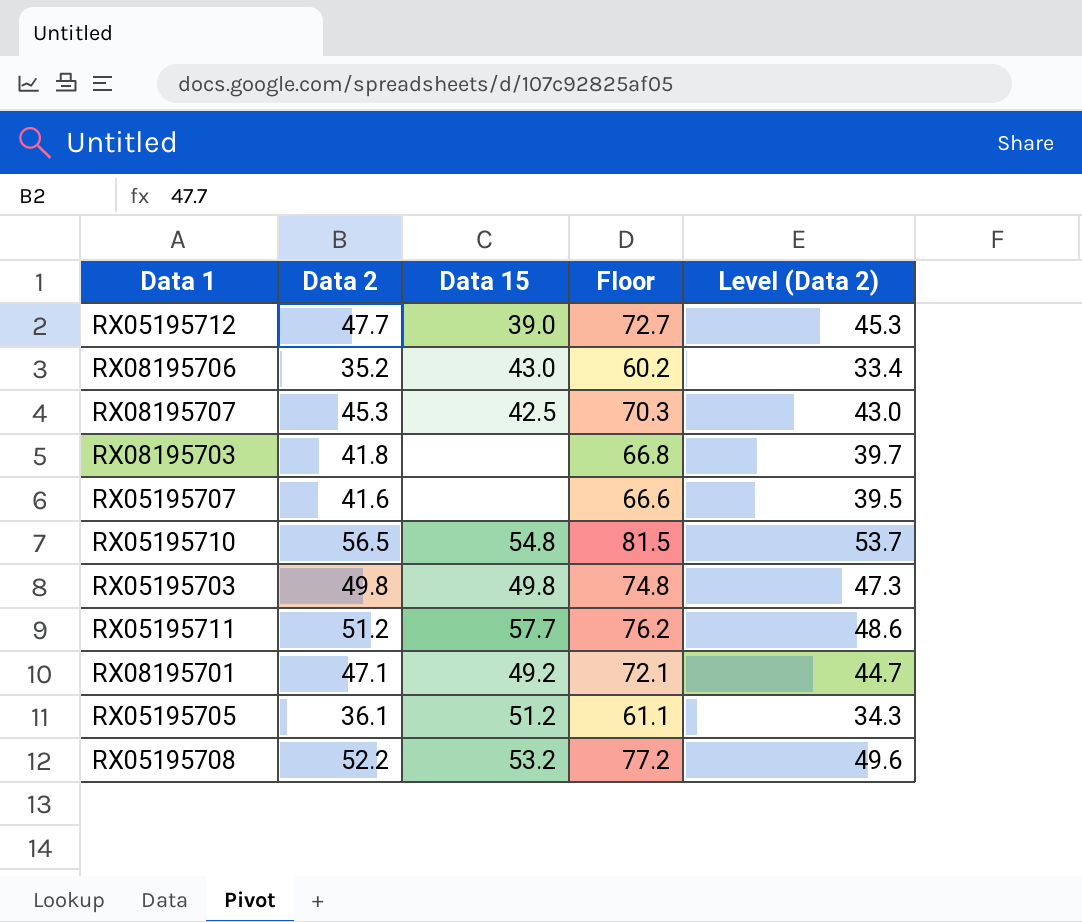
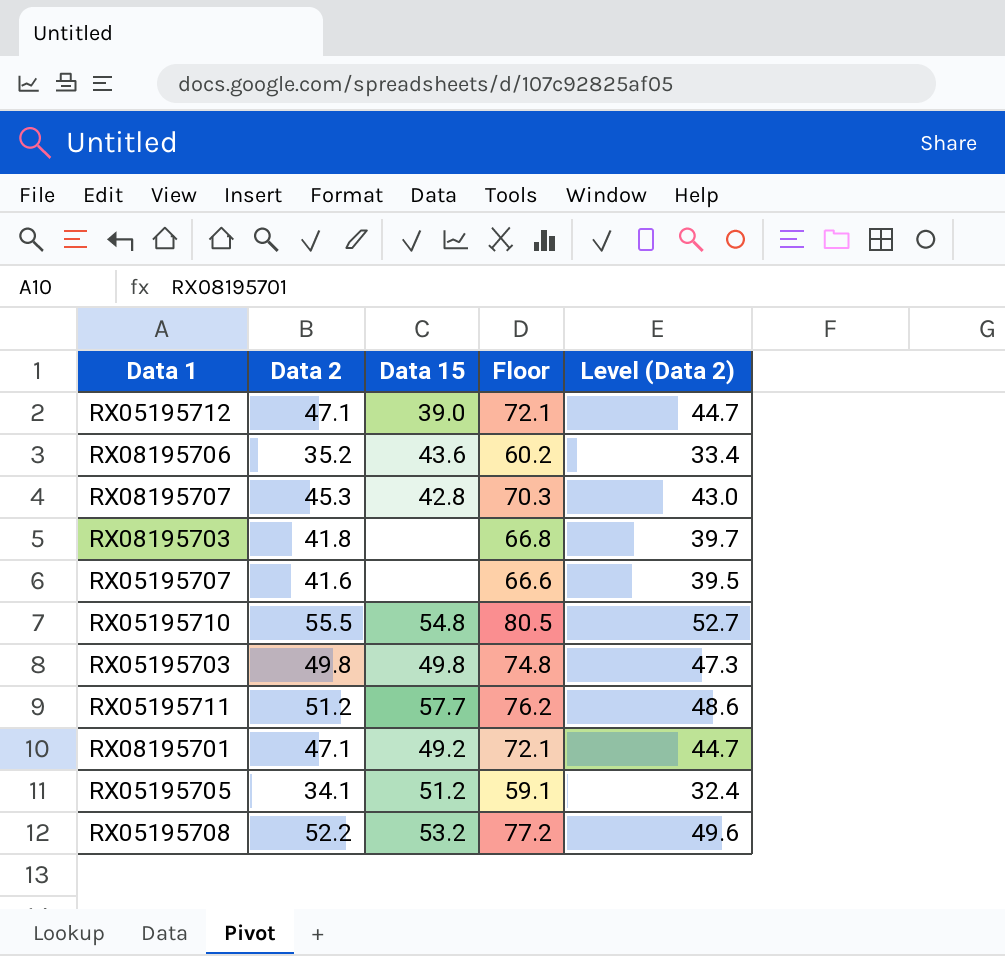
RX05195712 | Data 2: 47.7 -> 47.1
RX05195712 | Floor: 72.7 -> 72.1
RX05195712 | Level (Data 2): 45.3 -> 44.7
RX08195706 | Data 15: 43.0 -> 43.6
RX08195707 | Data 15: 42.5 -> 42.8
RX05195710 | Data 2: 56.5 -> 55.5
RX05195710 | Floor: 81.5 -> 80.5
RX05195710 | Level (Data 2): 53.7 -> 52.7
RX05195705 | Data 2: 36.1 -> 34.1
RX05195705 | Floor: 61.1 -> 59.1
RX05195705 | Level (Data 2): 34.3 -> 32.4

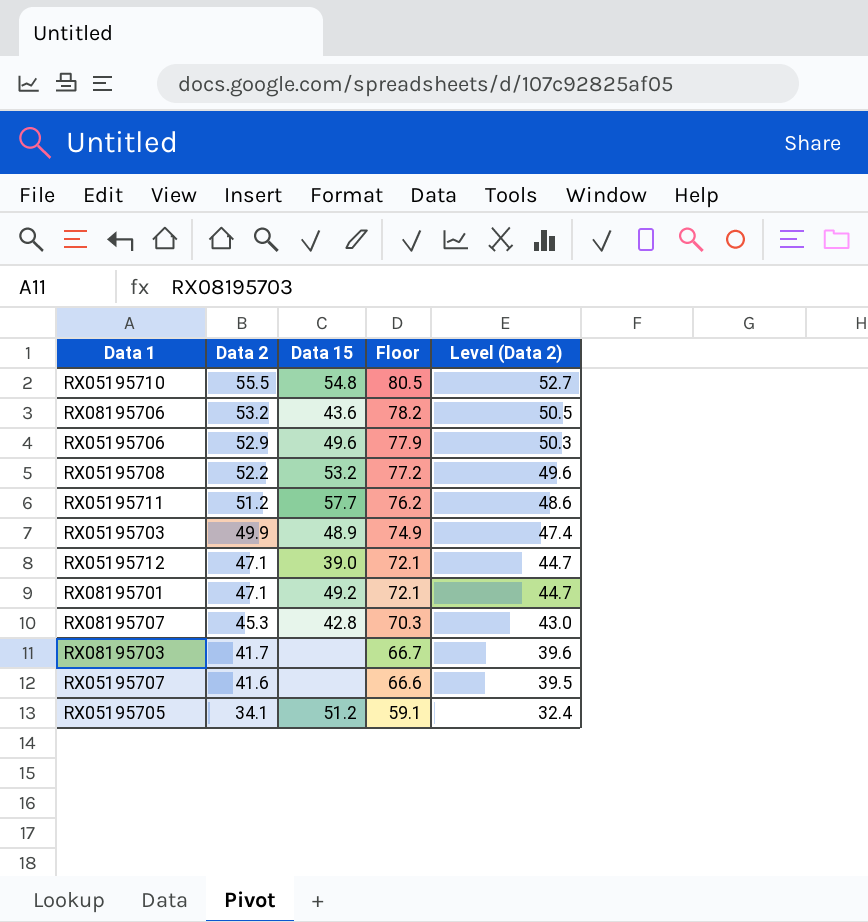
row order: none -> Data 2 descending
RX08195706 | Data 2: 35.2 -> 53.2
RX08195706 | Floor: 60.2 -> 78.2
RX08195706 | Level (Data 2): 33.4 -> 50.5
row RX05195706: none -> 52.9 | 49.6 | 77.9 | 50.3
RX05195703 | Data 2: 49.8 -> 49.9
RX05195703 | Data 15: 49.8 -> 48.9
RX05195703 | Floor: 74.8 -> 74.9
RX05195703 | Level (Data 2): 47.3 -> 47.4
RX08195703 | Data 2: 41.8 -> 41.7
RX08195703 | Floor: 66.8 -> 66.7
RX08195703 | Level (Data 2): 39.7 -> 39.6

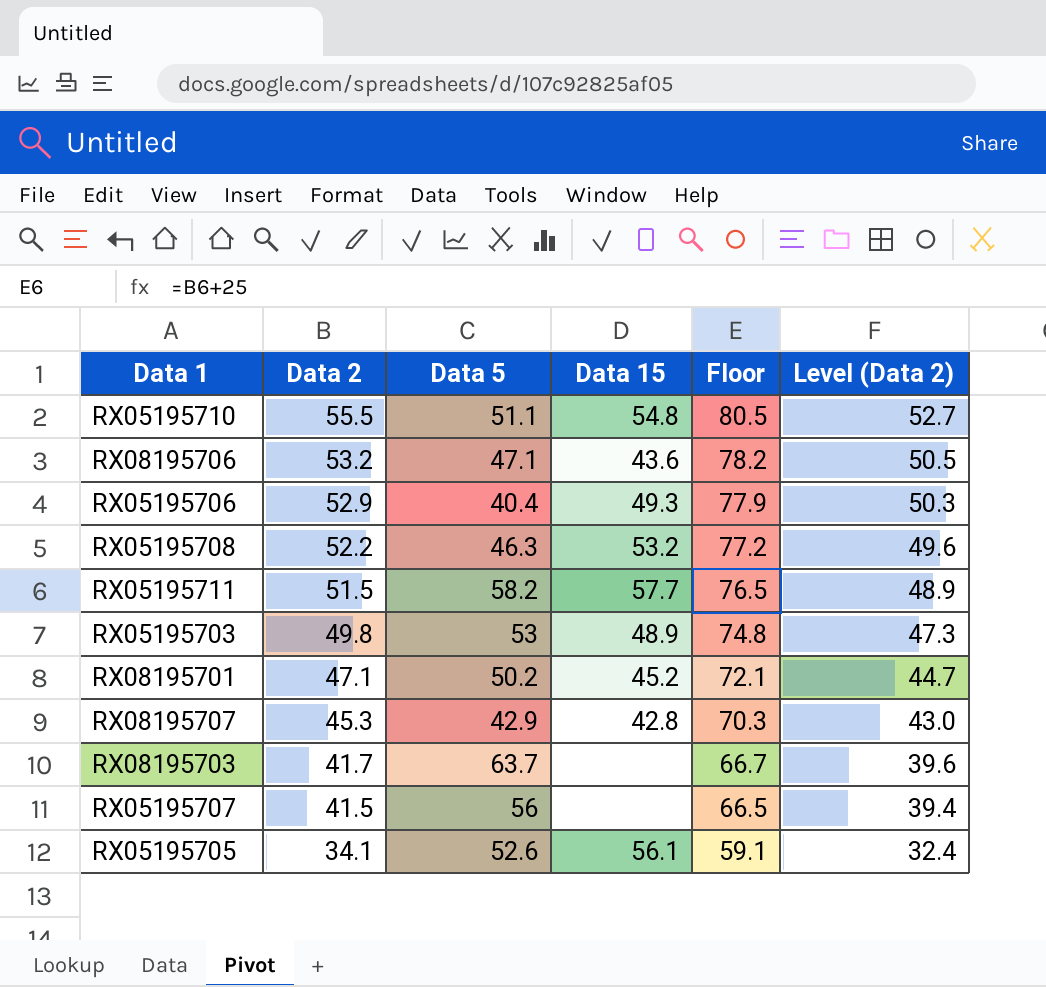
column Data 5 | position: none -> 3
row RX05195712: 47.1 | 39.0 | 72.1 | 44.7 -> none
RX05195706 | Data 15: 49.6 -> 49.3
RX05195711 | Data 2: 51.2 -> 51.5
RX05195711 | Floor: 76.2 -> 76.5
RX05195711 | Level (Data 2): 48.6 -> 48.9
RX05195703 | Data 2: 49.9 -> 49.8
RX05195703 | Floor: 74.9 -> 74.8
RX05195703 | Level (Data 2): 47.4 -> 47.3
RX08195701 | Data 15: 49.2 -> 45.2
RX05195707 | Data 2: 41.6 -> 41.5
RX05195707 | Floor: 66.6 -> 66.5
RX05195707 | Level (Data 2): 39.5 -> 39.4
RX05195705 | Data 15: 51.2 -> 56.1

